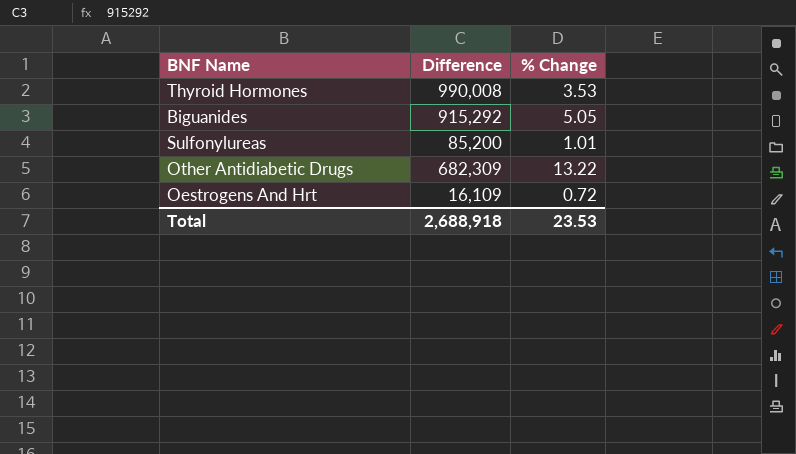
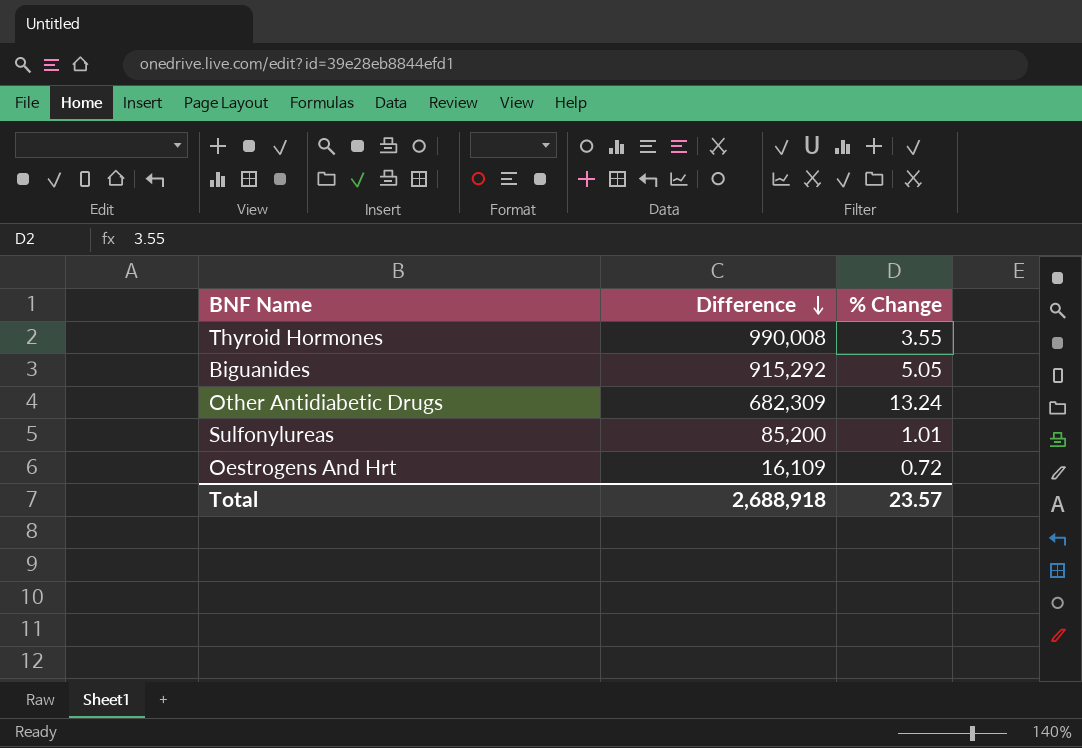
row order: none -> Difference descending
Thyroid Hormones | % Change: 3.53 -> 3.55
Other Antidiabetic Drugs | % Change: 13.22 -> 13.24
Total | % Change: 23.53 -> 23.57

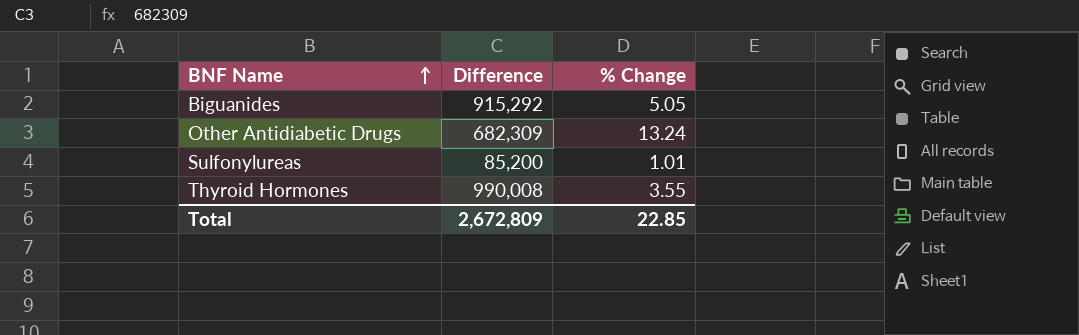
row order: Difference descending -> BNF Name ascending
row Oestrogens And Hrt: 16,109 | 0.72 -> none
Total | Difference: 2,688,918 -> 2,672,809
Total | % Change: 23.57 -> 22.85

